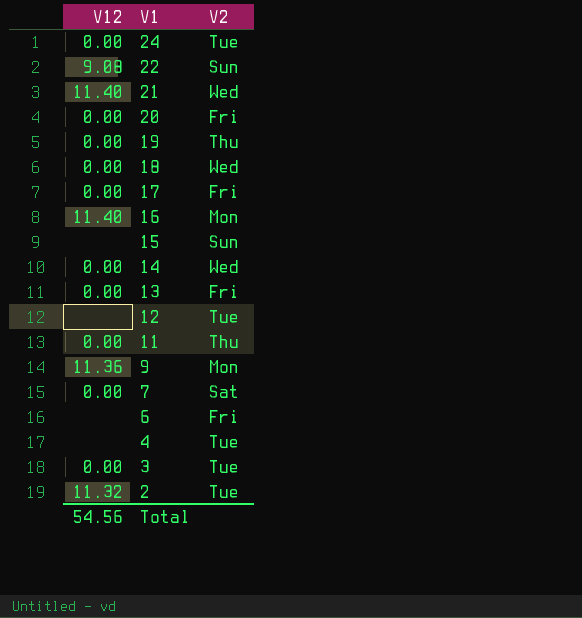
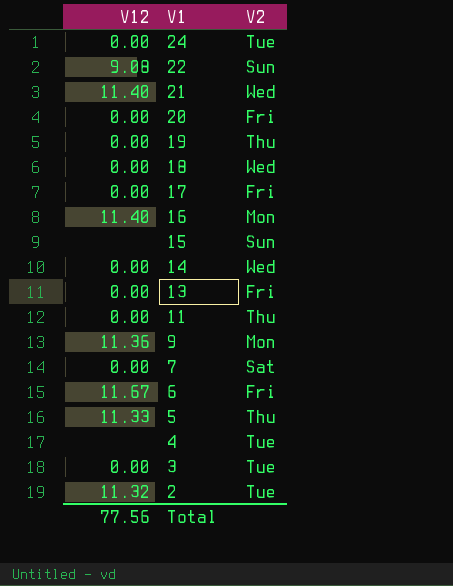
row 12: none | Tue -> none
6 | V12: none -> 11.67
row 5: none -> 11.33 | Thu
Total | V12: 54.56 -> 77.56

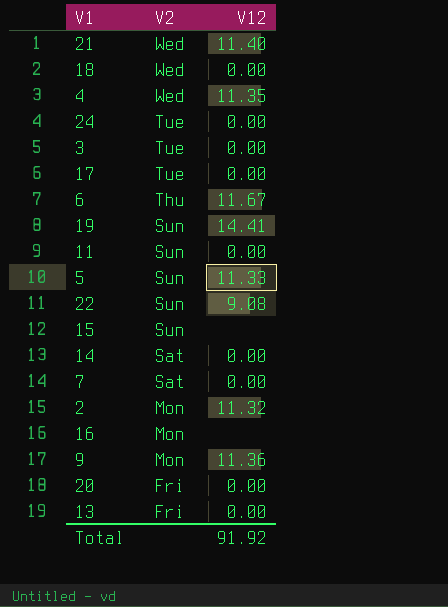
row order: V1 descending -> V2 descending
column V12 | position: 1 -> 3
4 | V2: Tue -> Wed
4 | V12: none -> 11.35
17 | V2: Fri -> Tue
6 | V2: Fri -> Thu
19 | V2: Thu -> Sun
19 | V12: 0.00 -> 14.41
11 | V2: Thu -> Sun
5 | V2: Thu -> Sun
14 | V2: Wed -> Sat
2 | V2: Tue -> Mon
16 | V12: 11.40 -> none
Total | V12: 77.56 -> 91.92

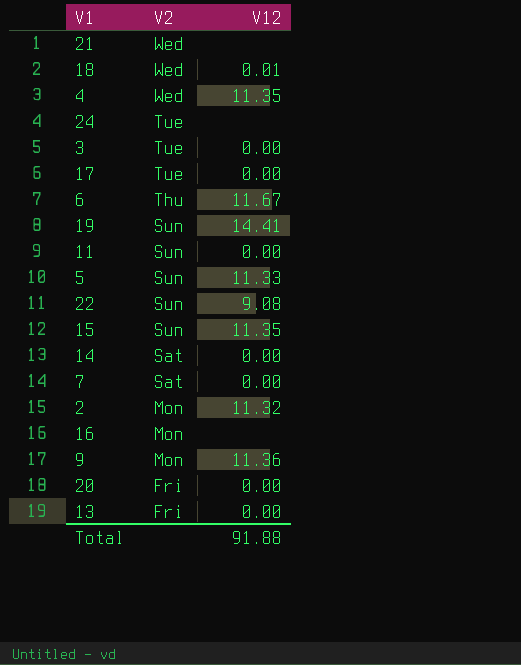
21 | V12: 11.40 -> none
18 | V12: 0.00 -> 0.01
24 | V12: 0.00 -> none
15 | V12: none -> 11.35
Total | V12: 91.92 -> 91.88

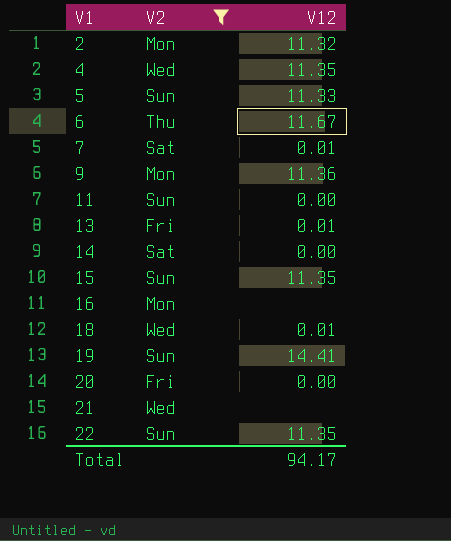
filter: none -> V2 != Tue
row order: V2 descending -> V1 ascending
7 | V12: 0.00 -> 0.01
13 | V12: 0.00 -> 0.01
22 | V12: 9.08 -> 11.35
Total | V12: 91.88 -> 94.17

